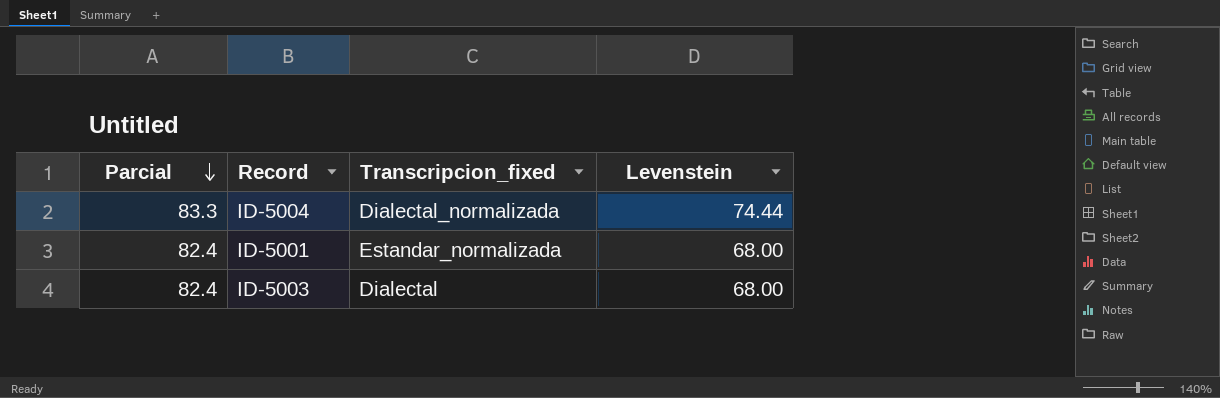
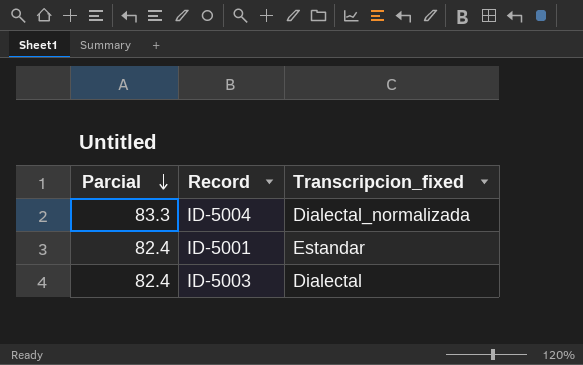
column Levenstein | position: 4 -> none
ID-5001 | Transcripcion_fixed: Estandar_normalizada -> Estandar

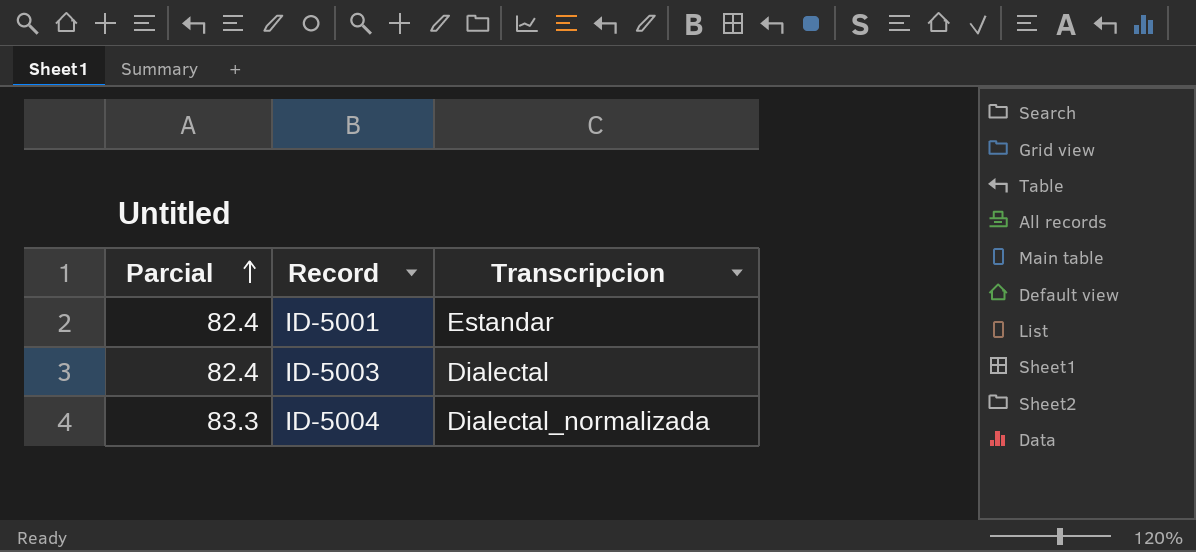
row order: Parcial descending -> Parcial ascending
column name: Transcripcion_fixed -> Transcripcion

